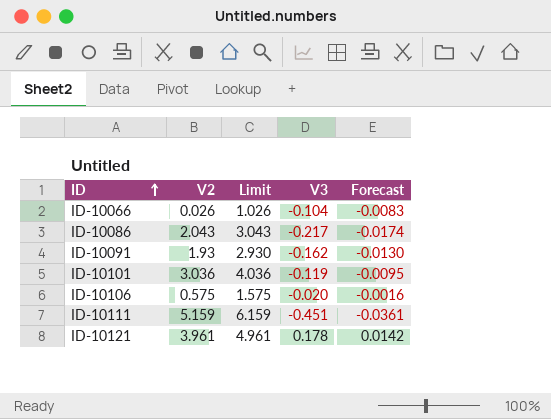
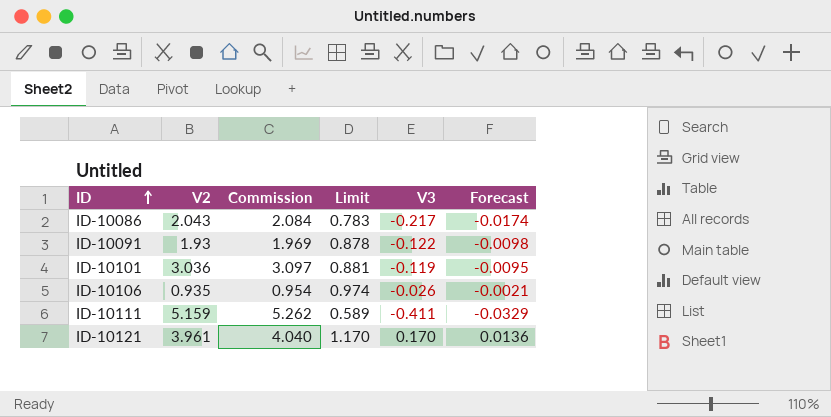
column Commission | formula: none -> [V2] * 1.02
column Limit | formula: [V2] + 1 -> [V3] + 1
row ID-10066: 0.026 | 1.026 | -0.104 | -0.0083 -> none
ID-10091 | V3: -0.162 -> -0.122
ID-10091 | Forecast: -0.0130 -> -0.0098
ID-10106 | V2: 0.575 -> 0.935
ID-10106 | V3: -0.020 -> -0.026
ID-10106 | Forecast: -0.0016 -> -0.0021
ID-10111 | V3: -0.451 -> -0.411
ID-10111 | Forecast: -0.0361 -> -0.0329
ID-10121 | V3: 0.178 -> 0.170
ID-10121 | Forecast: 0.0142 -> 0.0136

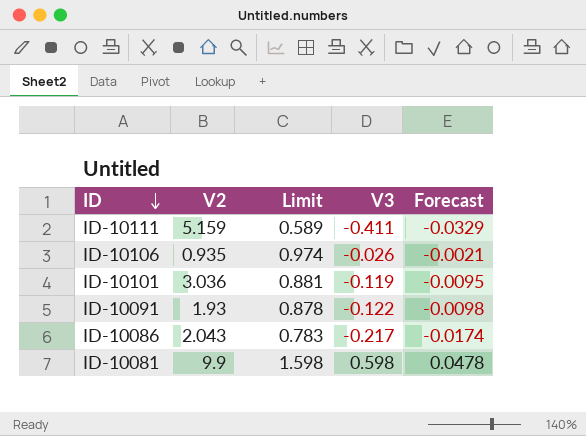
row order: ID ascending -> ID descending
column Commission | formula: [V2] * 1.02 -> none
row ID-10121: 3.961 | 4.040 | 1.170 | 0.170 | 0.0136 -> none
row ID-10081: none -> 9.9 | 1.598 | 0.598 | 0.0478

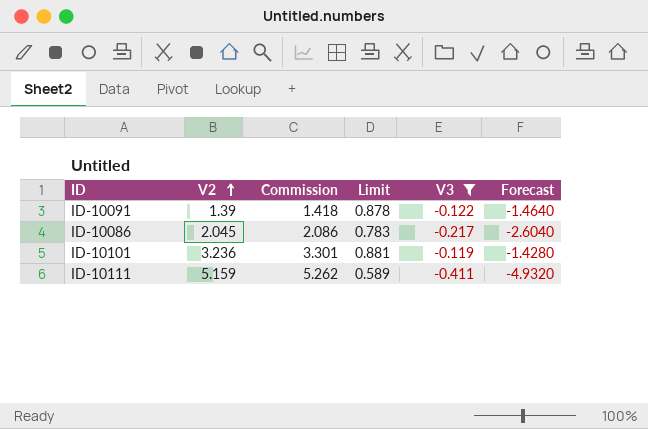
filter: none -> V3 <= -0.119
row order: ID descending -> V2 ascending
column Commission | formula: none -> [V2] * 1.02
column Forecast | formula: [V3] * 0.08 -> [V3] * 12
ID-10091 | V2: 1.93 -> 1.39
ID-10086 | V2: 2.043 -> 2.045
ID-10101 | V2: 3.036 -> 3.236

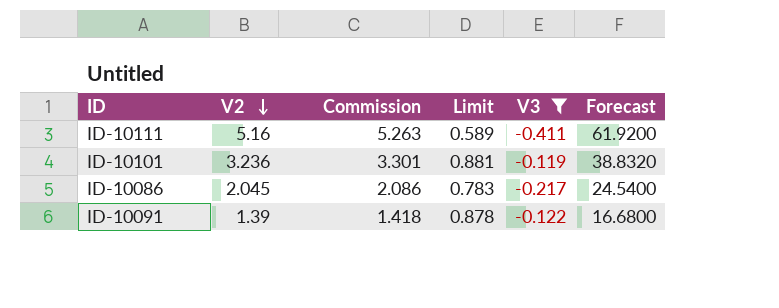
row order: V2 ascending -> V2 descending
column Forecast | formula: [V3] * 12 -> [V2] * 12
ID-10111 | V2: 5.159 -> 5.16
ID-10111 | Commission: 5.262 -> 5.263

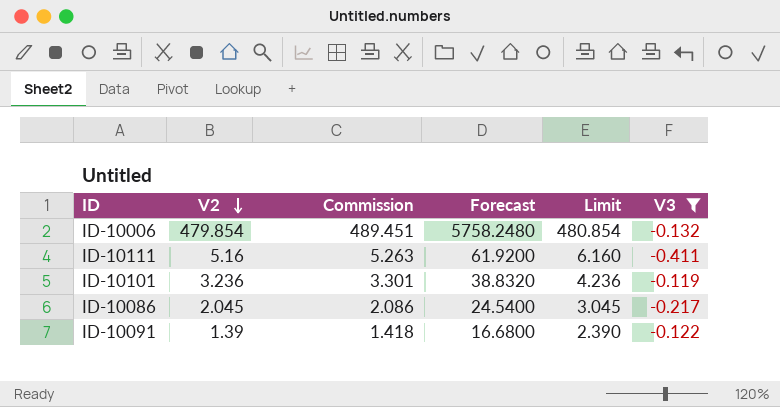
column Forecast | position: 6 -> 4
column Limit | formula: [V3] + 1 -> [V2] + 1
row ID-10006: none -> 479.854 | 489.451 | 5758.2480 | 480.854 | -0.132

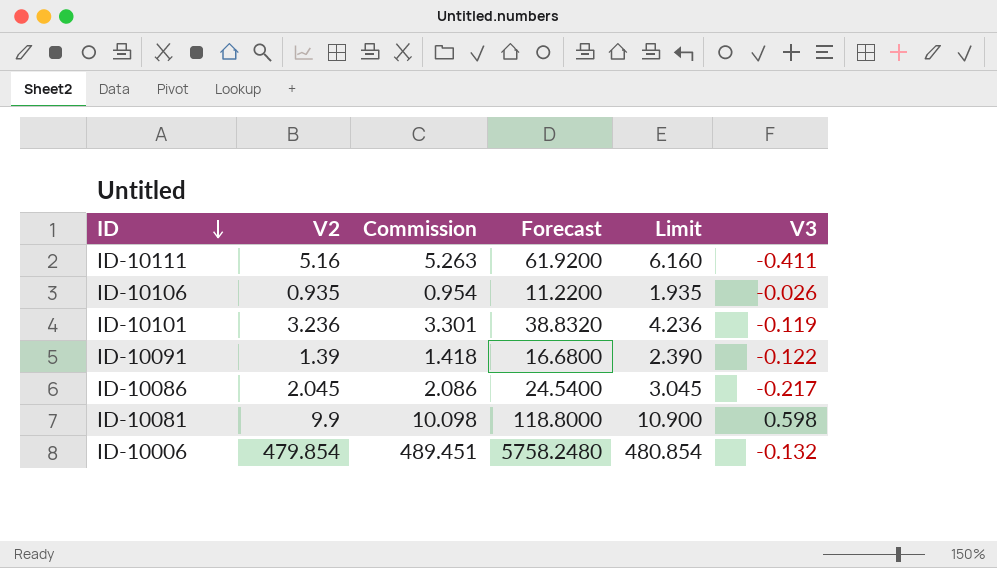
filter: V3 <= -0.119 -> none
row order: V2 descending -> ID descending

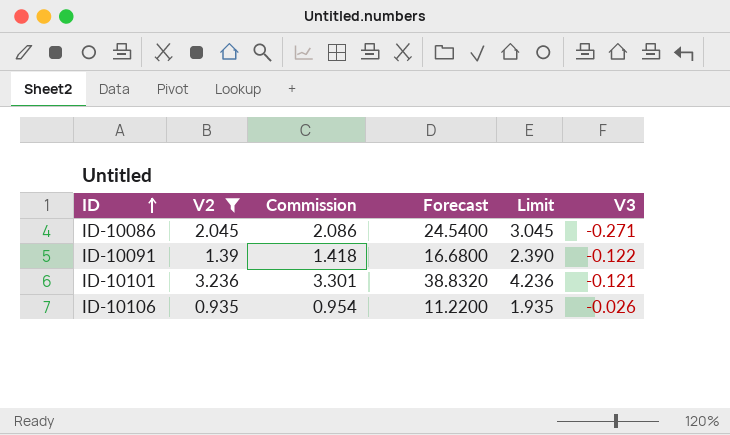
filter: none -> V2 <= 3.236
row order: ID descending -> ID ascending
ID-10086 | V3: -0.217 -> -0.271
ID-10101 | V3: -0.119 -> -0.121

